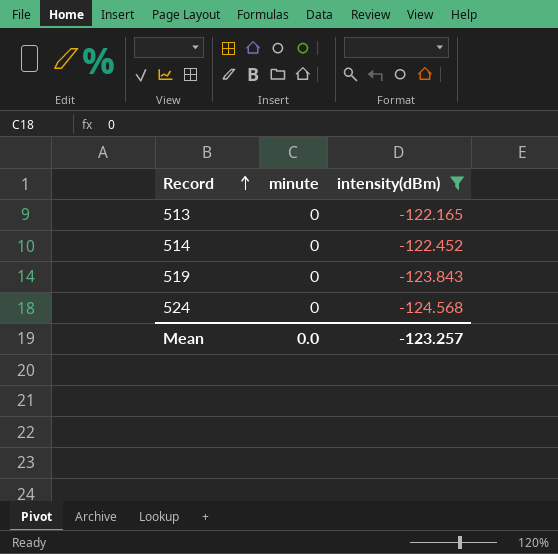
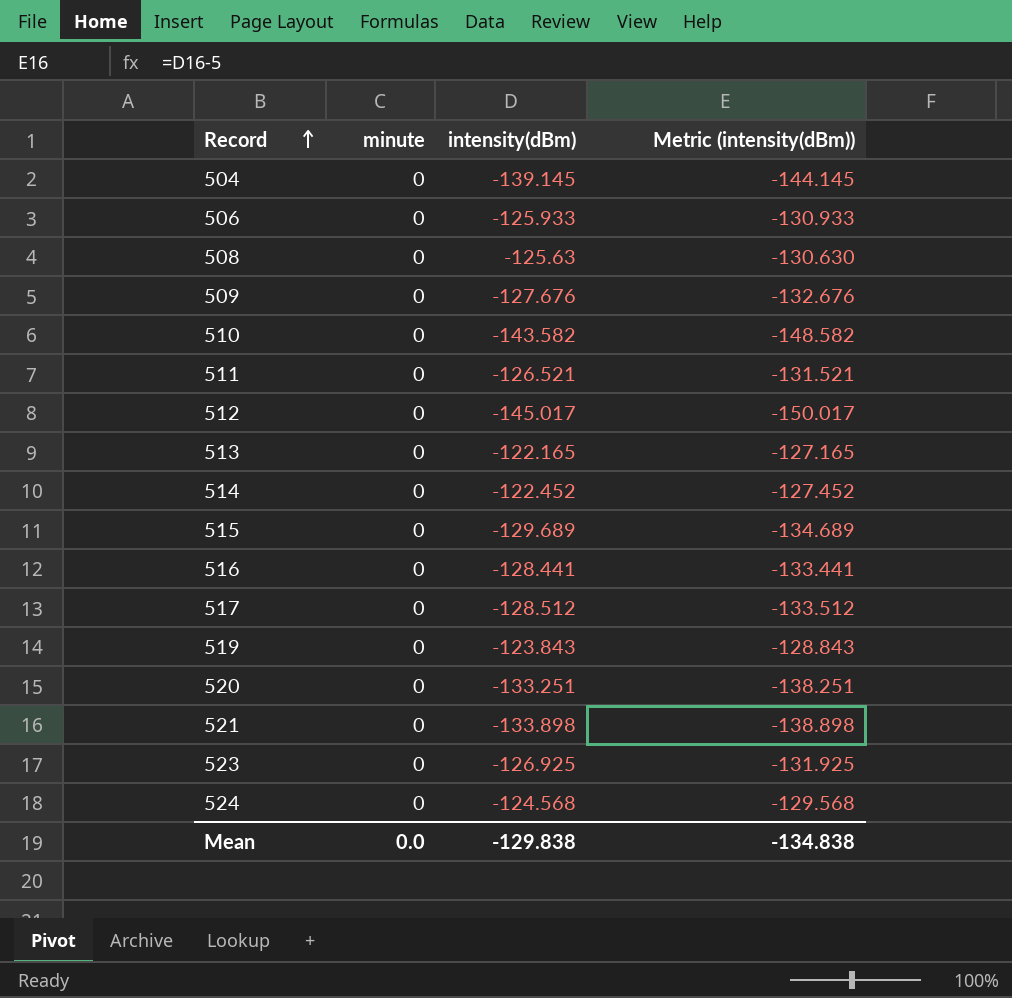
filter: intensity(dBm) >= -124.568 -> none
column Metric (intensity(dBm)) | formula: none -> [intensity(dBm)] - 5
Mean | intensity(dBm): -123.257 -> -129.838

